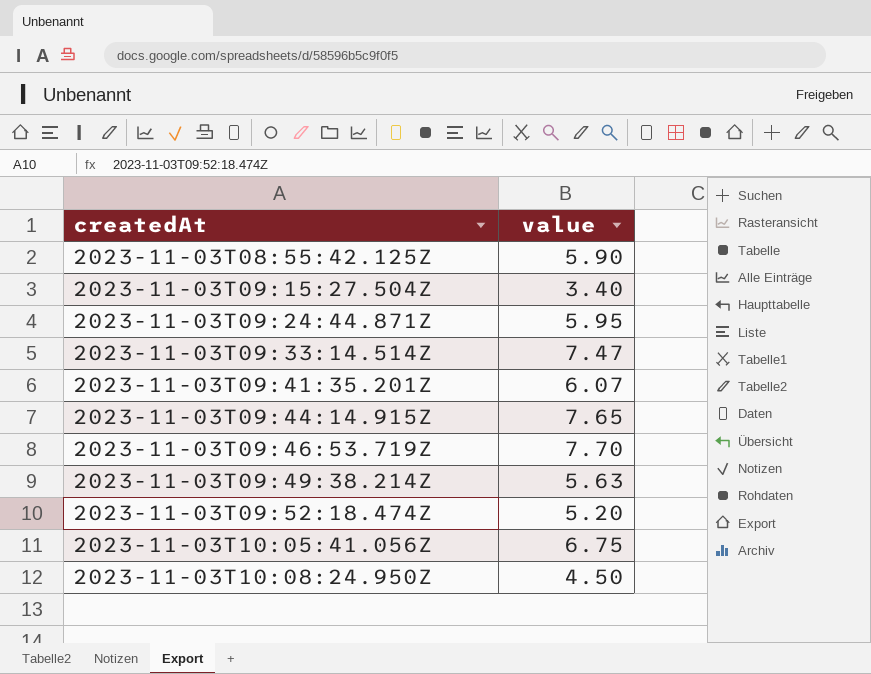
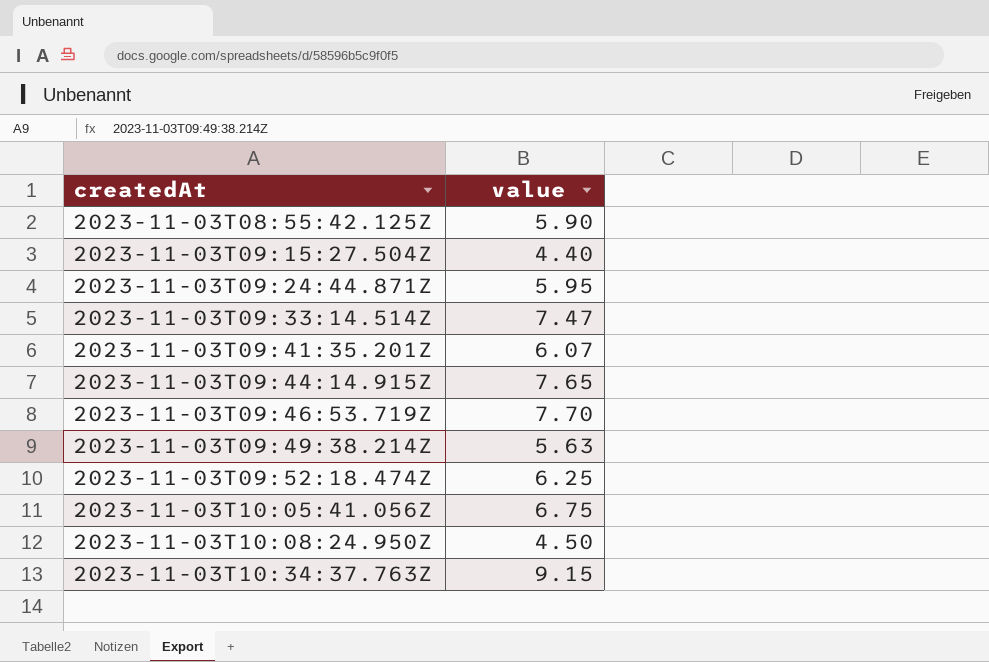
2023-11-03T09:15:27.504Z | value: 3.40 -> 4.40
2023-11-03T09:52:18.474Z | value: 5.20 -> 6.25
row 2023-11-03T10:34:37.763Z: none -> 9.15

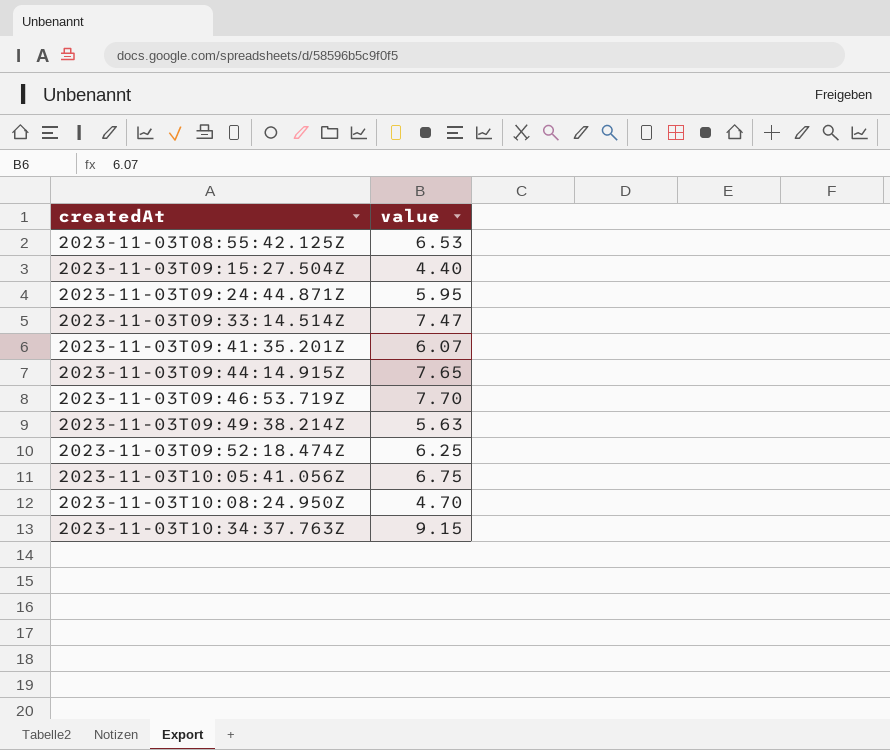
2023-11-03T08:55:42.125Z | value: 5.90 -> 6.53
2023-11-03T10:08:24.950Z | value: 4.50 -> 4.70

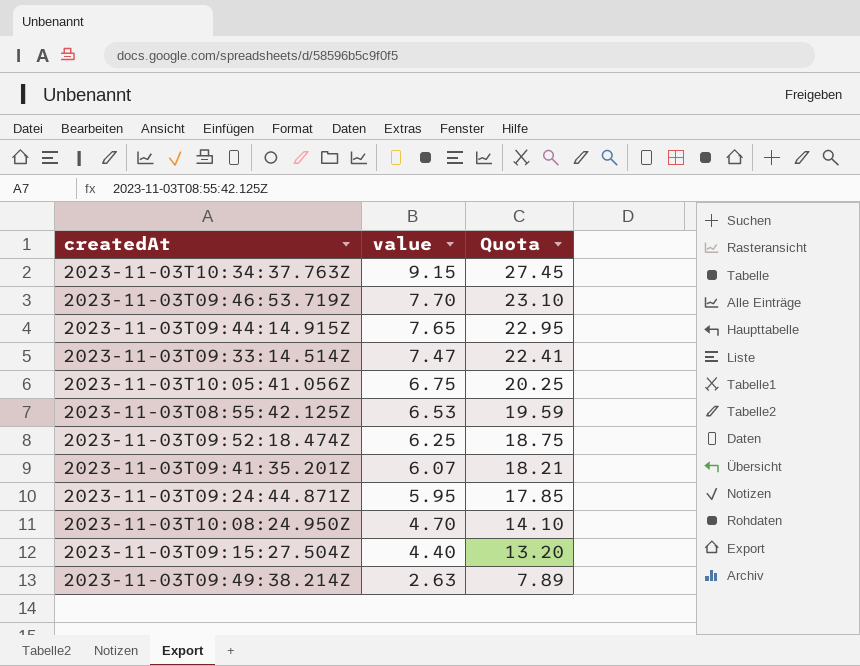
row order: createdAt ascending -> value descending
column Quota | formula: none -> [value] * 3
2023-11-03T09:49:38.214Z | value: 5.63 -> 2.63

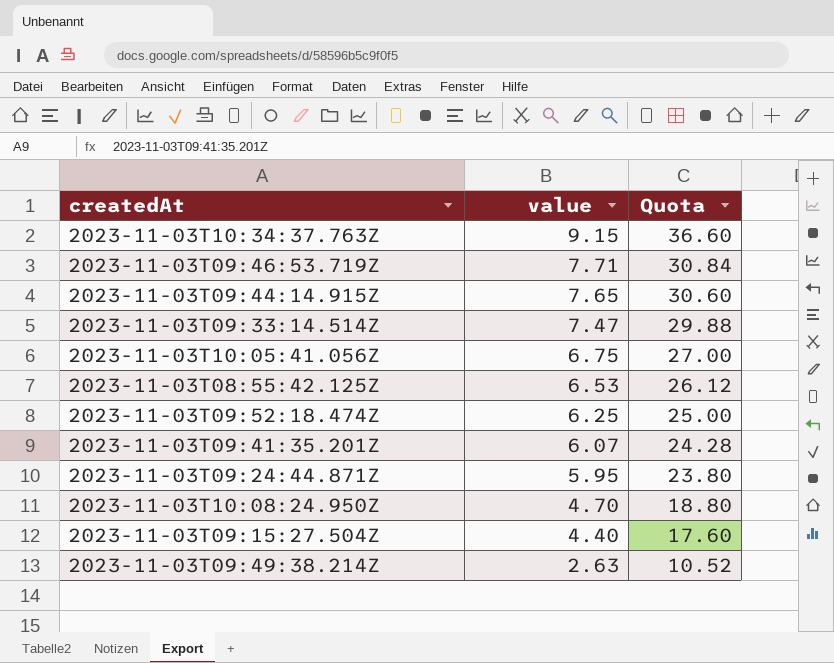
column Quota | formula: [value] * 3 -> [value] * 4
2023-11-03T09:46:53.719Z | value: 7.70 -> 7.71

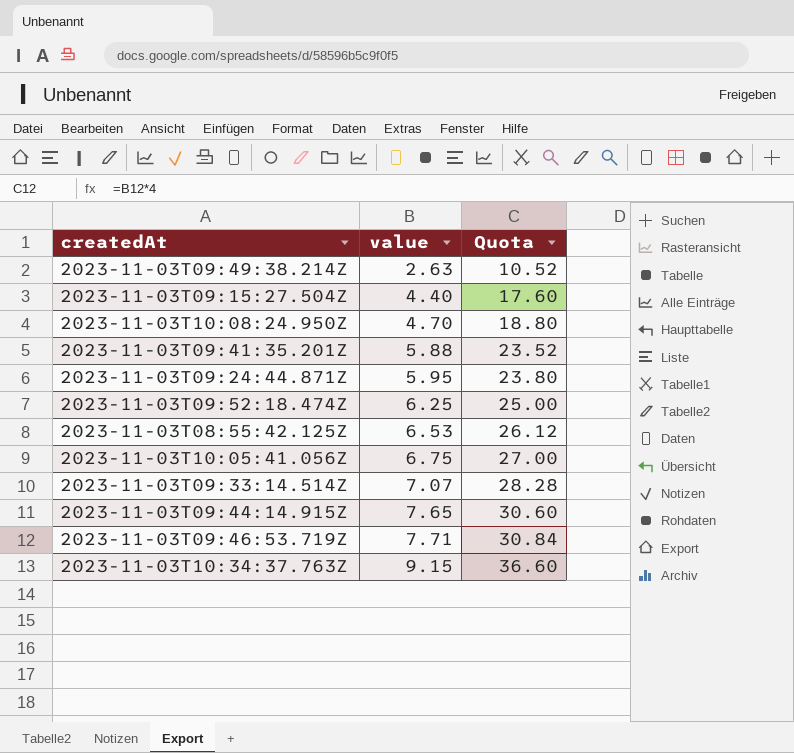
row order: value descending -> value ascending
2023-11-03T09:41:35.201Z | value: 6.07 -> 5.88
2023-11-03T09:41:35.201Z | Quota: 24.28 -> 23.52
2023-11-03T09:33:14.514Z | value: 7.47 -> 7.07
2023-11-03T09:33:14.514Z | Quota: 29.88 -> 28.28

